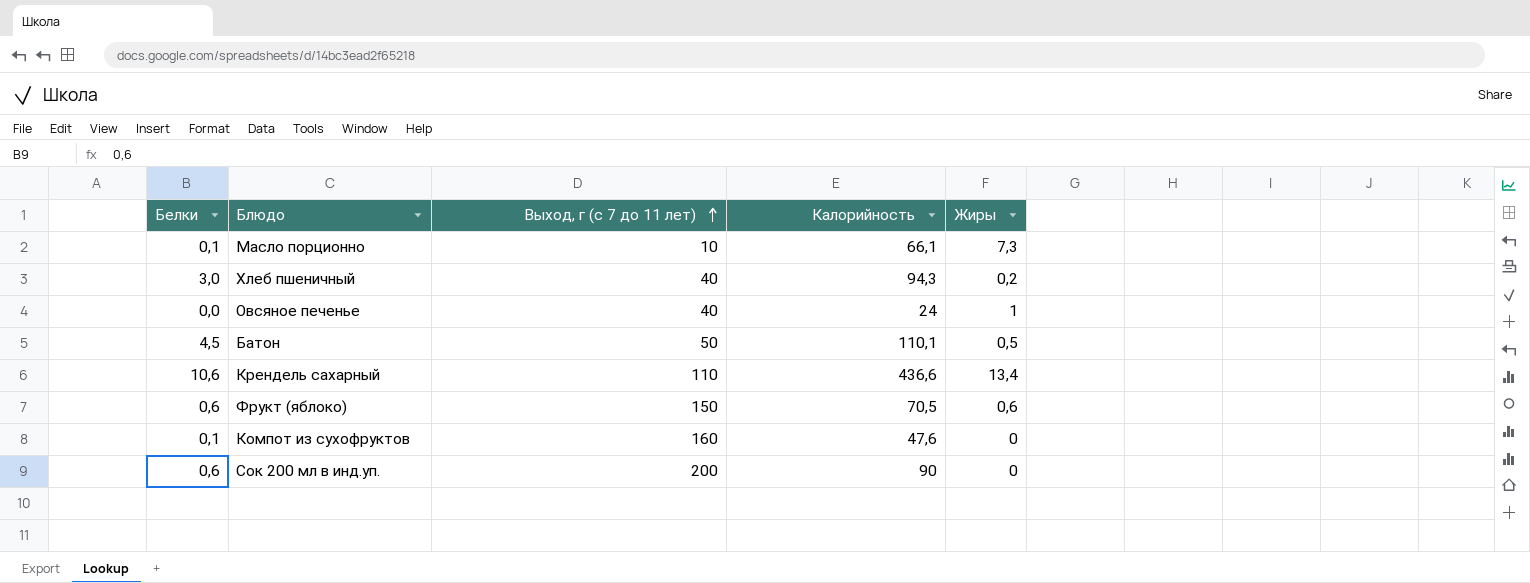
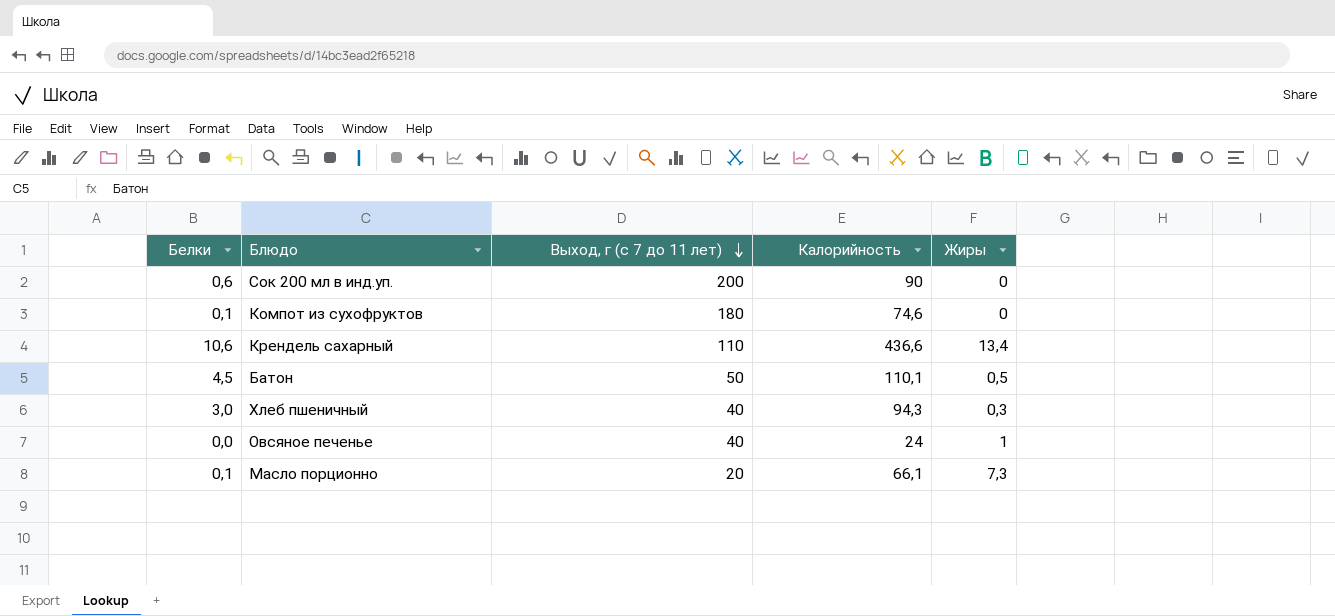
row order: Выход, г (с 7 до 11 лет) ascending -> Выход, г (с 7 до 11 лет) descending
row Фрукт (яблоко): 0,6 | 150 | 70,5 | 0,6 -> none
Компот из сухофруктов | Выход, г (с 7 до 11 лет): 160 -> 180
Компот из сухофруктов | Калорийность: 47,6 -> 74,6
Хлеб пшеничный | Жиры: 0,2 -> 0,3
Масло порционно | Выход, г (с 7 до 11 лет): 10 -> 20

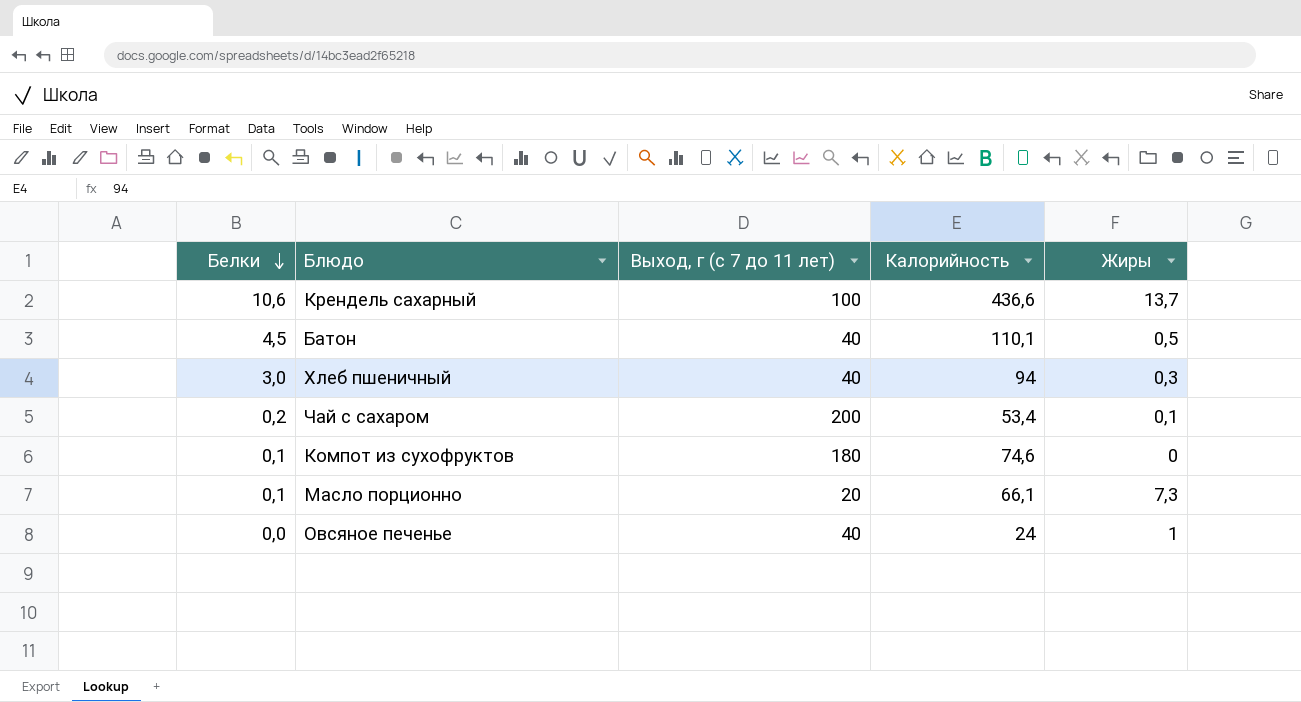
row order: Выход, г (с 7 до 11 лет) descending -> Белки descending
row Сок 200 мл в инд.уп.: 0,6 | 200 | 90 | 0 -> none
Крендель сахарный | Выход, г (с 7 до 11 лет): 110 -> 100
Крендель сахарный | Жиры: 13,4 -> 13,7
Батон | Выход, г (с 7 до 11 лет): 50 -> 40
Хлеб пшеничный | Калорийность: 94,3 -> 94
row Чай с сахаром: none -> 0,2 | 200 | 53,4 | 0,1

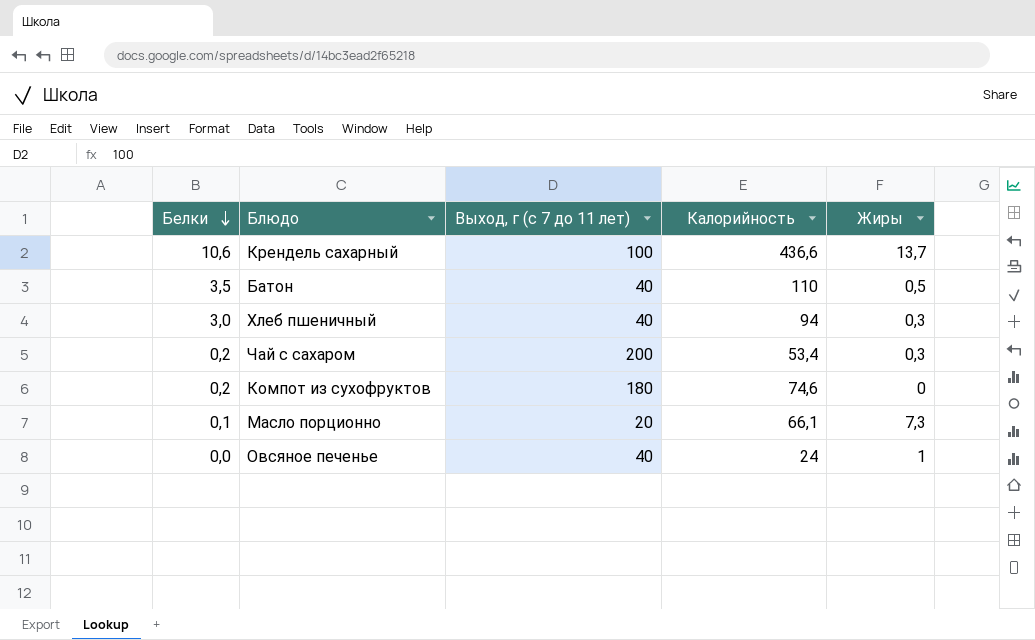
Батон | Белки: 4,5 -> 3,5
Батон | Калорийность: 110,1 -> 110
Чай с сахаром | Жиры: 0,1 -> 0,3
Компот из сухофруктов | Белки: 0,1 -> 0,2

